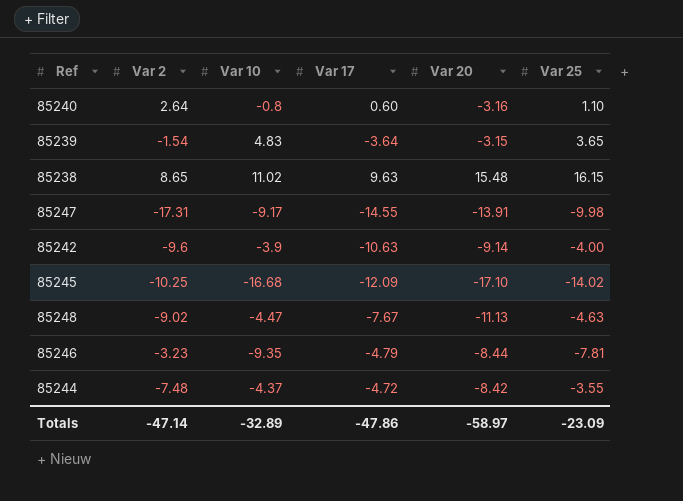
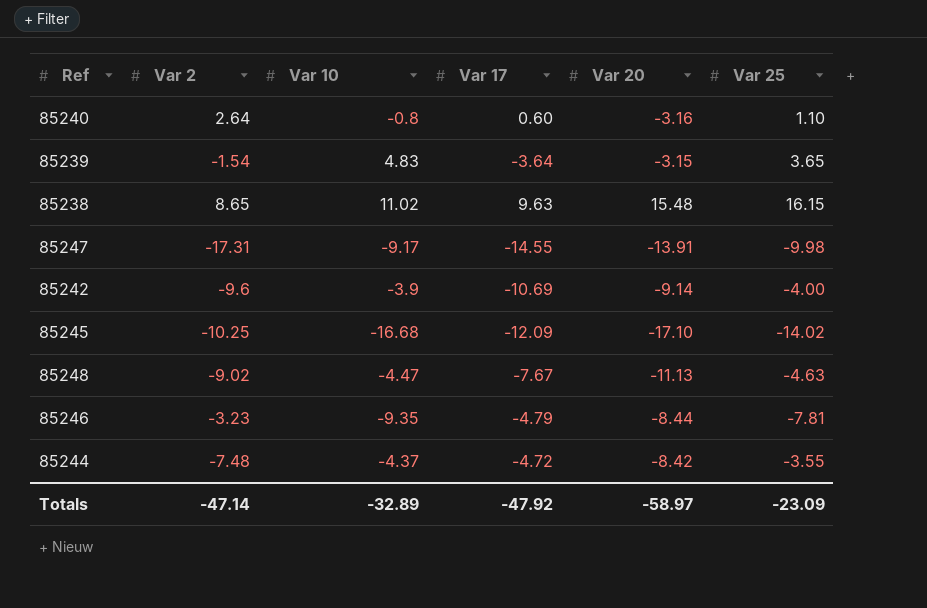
85242 | Var 17: -10.63 -> -10.69
Totals | Var 17: -47.86 -> -47.92

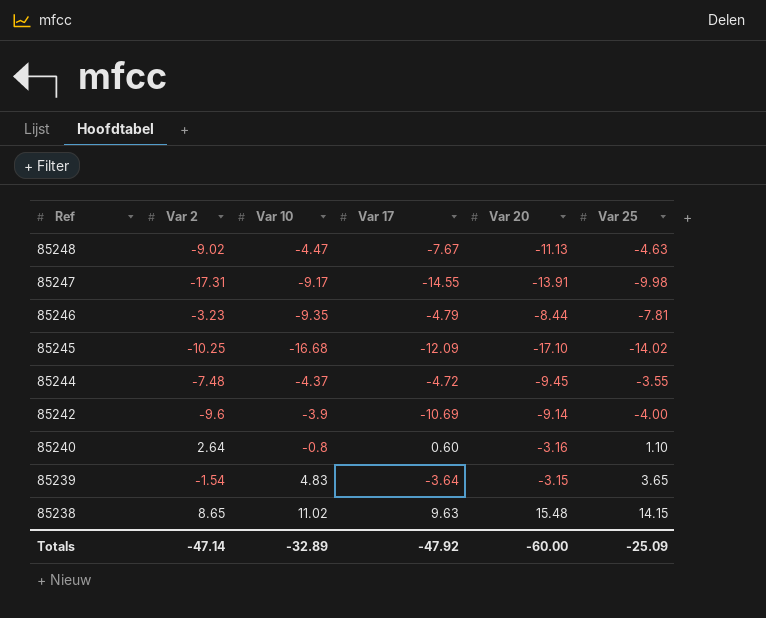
row order: none -> Ref descending
85244 | Var 20: -8.42 -> -9.45
85238 | Var 25: 16.15 -> 14.15
Totals | Var 20: -58.97 -> -60.00
Totals | Var 25: -23.09 -> -25.09

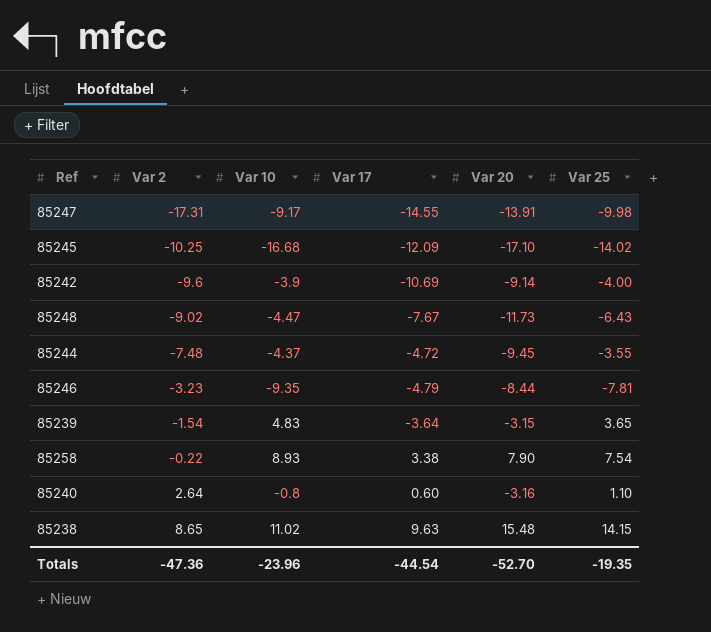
row order: Ref descending -> Var 2 ascending
85248 | Var 20: -11.13 -> -11.73
85248 | Var 25: -4.63 -> -6.43
row 85258: none -> -0.22 | 8.93 | 3.38 | 7.90 | 7.54
Totals | Var 2: -47.14 -> -47.36
Totals | Var 10: -32.89 -> -23.96
Totals | Var 17: -47.92 -> -44.54
Totals | Var 20: -60.00 -> -52.70
Totals | Var 25: -25.09 -> -19.35

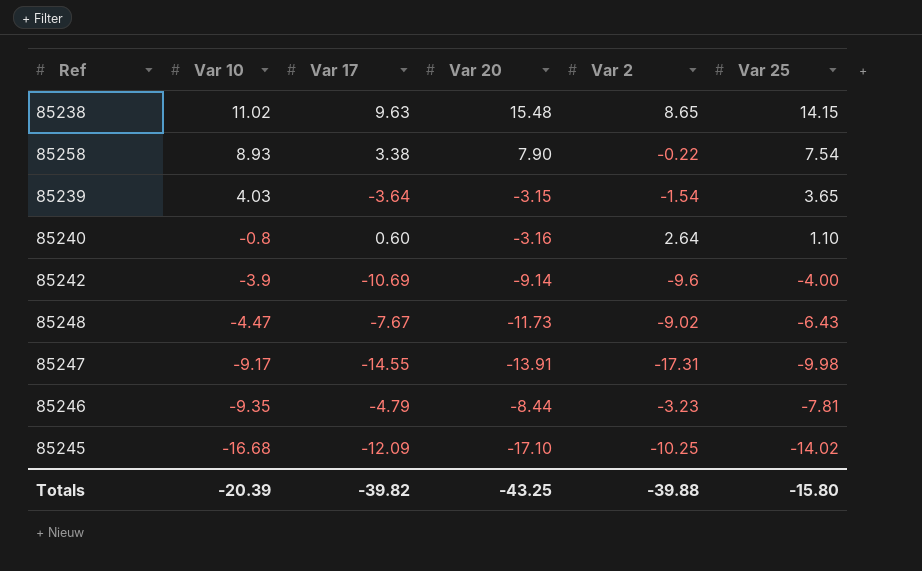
row order: Var 2 ascending -> Var 10 descending
column Var 2 | position: 2 -> 5
row 85244: -7.48 | -4.37 | -4.72 | -9.45 | -3.55 -> none
85239 | Var 10: 4.83 -> 4.03
Totals | Var 10: -23.96 -> -20.39
Totals | Var 17: -44.54 -> -39.82
Totals | Var 20: -52.70 -> -43.25
Totals | Var 2: -47.36 -> -39.88
Totals | Var 25: -19.35 -> -15.80

